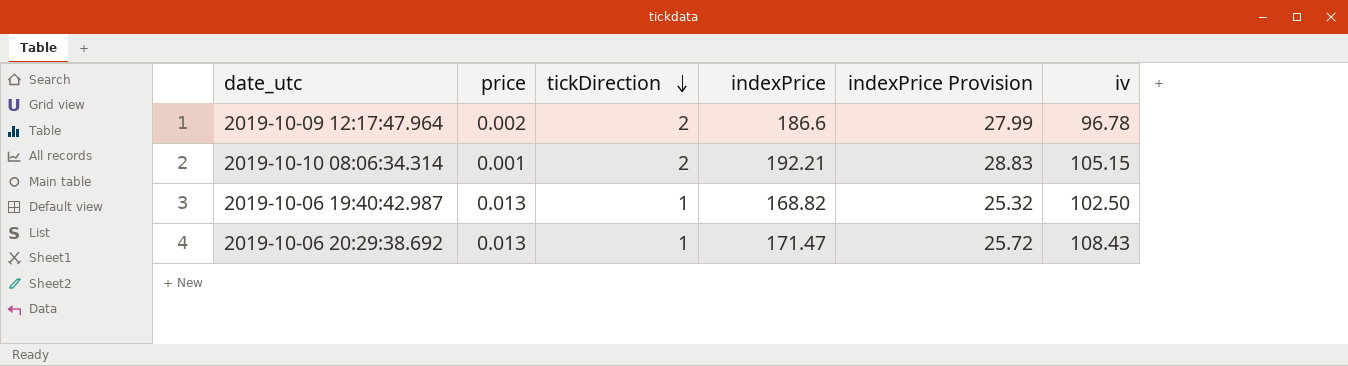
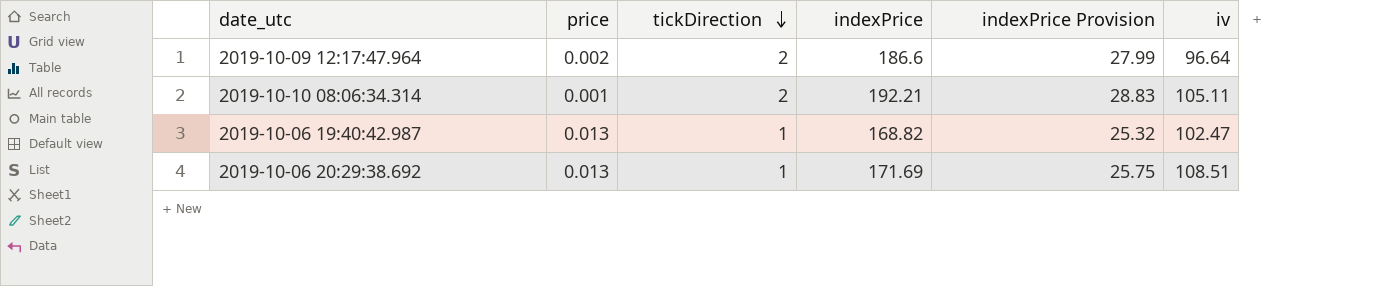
2019-10-09 12:17:47.964 | iv: 96.78 -> 96.64
2019-10-10 08:06:34.314 | iv: 105.15 -> 105.11
2019-10-06 19:40:42.987 | iv: 102.50 -> 102.47
2019-10-06 20:29:38.692 | indexPrice: 171.47 -> 171.69
2019-10-06 20:29:38.692 | indexPrice Provision: 25.72 -> 25.75
2019-10-06 20:29:38.692 | iv: 108.43 -> 108.51

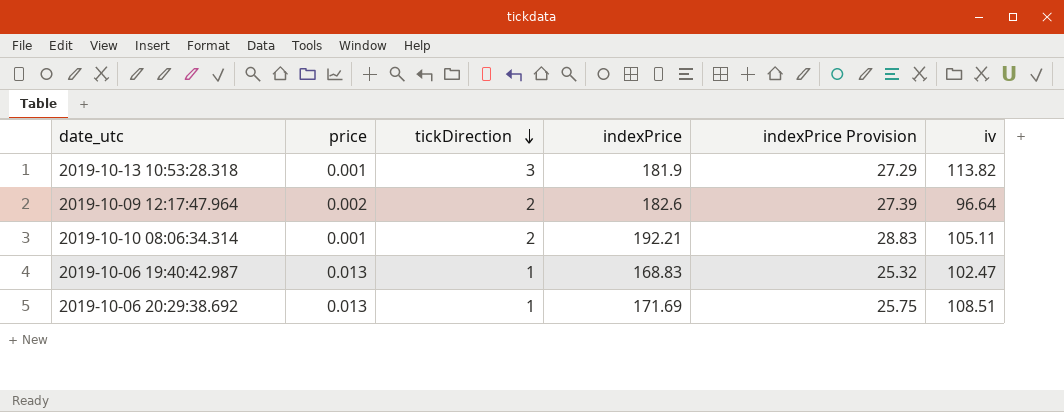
row 2019-10-13 10:53:28.318: none -> 0.001 | 3 | 181.9 | 27.29 | 113.82
2019-10-09 12:17:47.964 | indexPrice: 186.6 -> 182.6
2019-10-09 12:17:47.964 | indexPrice Provision: 27.99 -> 27.39
2019-10-06 19:40:42.987 | indexPrice: 168.82 -> 168.83

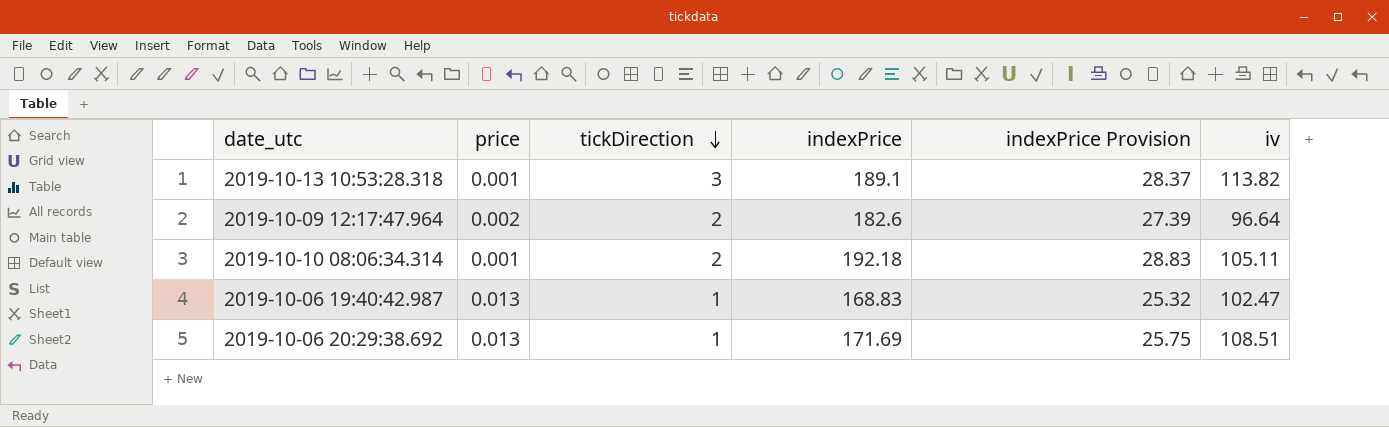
2019-10-13 10:53:28.318 | indexPrice: 181.9 -> 189.1
2019-10-13 10:53:28.318 | indexPrice Provision: 27.29 -> 28.37
2019-10-10 08:06:34.314 | indexPrice: 192.21 -> 192.18

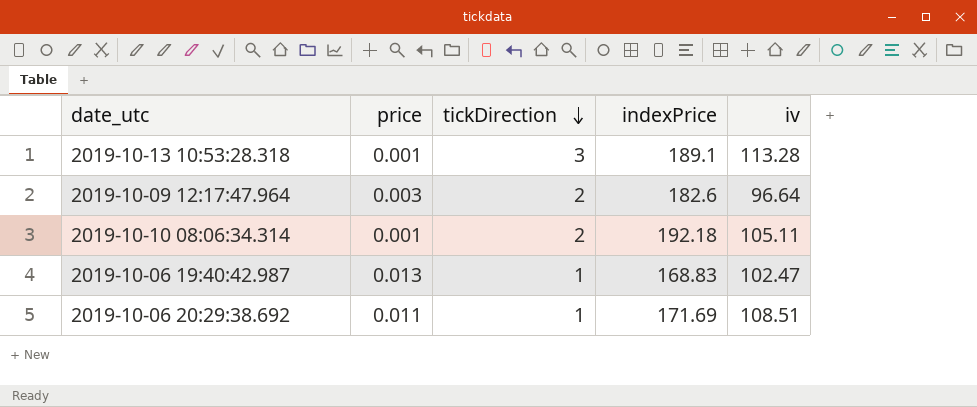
column indexPrice Provision | formula: [indexPrice] * 0.15 -> none
2019-10-13 10:53:28.318 | iv: 113.82 -> 113.28
2019-10-09 12:17:47.964 | price: 0.002 -> 0.003
2019-10-06 20:29:38.692 | price: 0.013 -> 0.011

